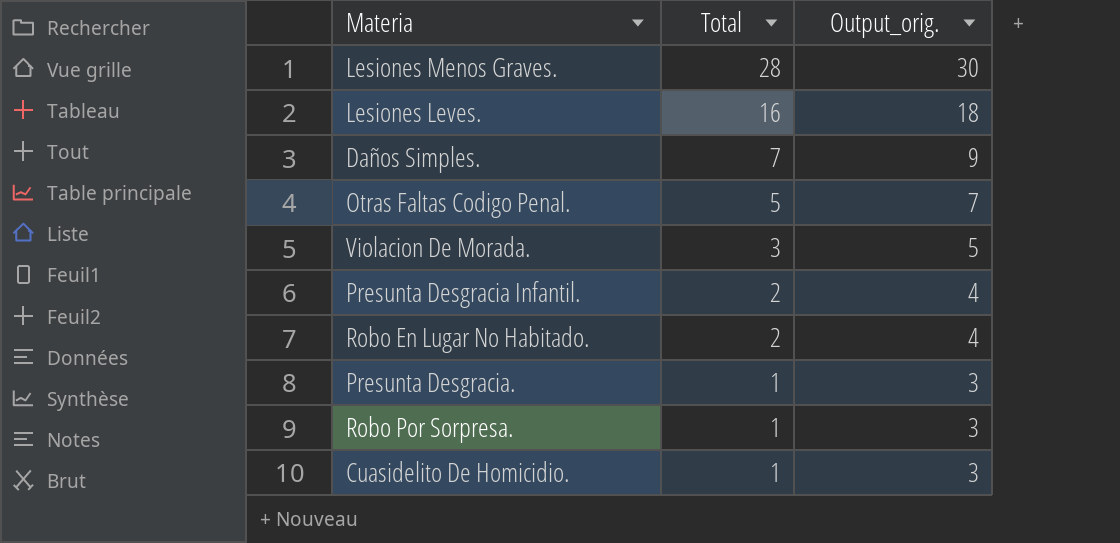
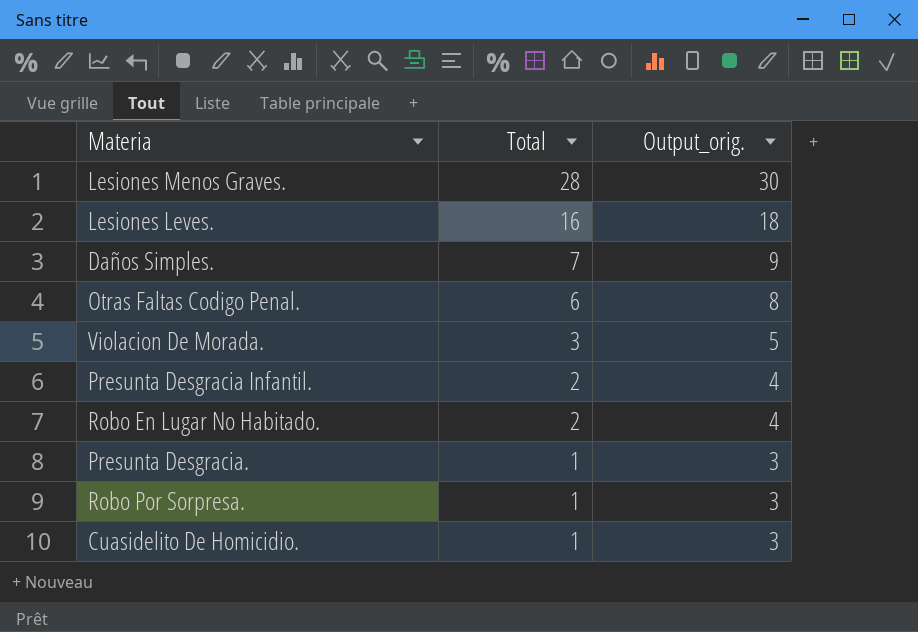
Otras Faltas Codigo Penal. | Total: 5 -> 6
Otras Faltas Codigo Penal. | Output_orig.: 7 -> 8

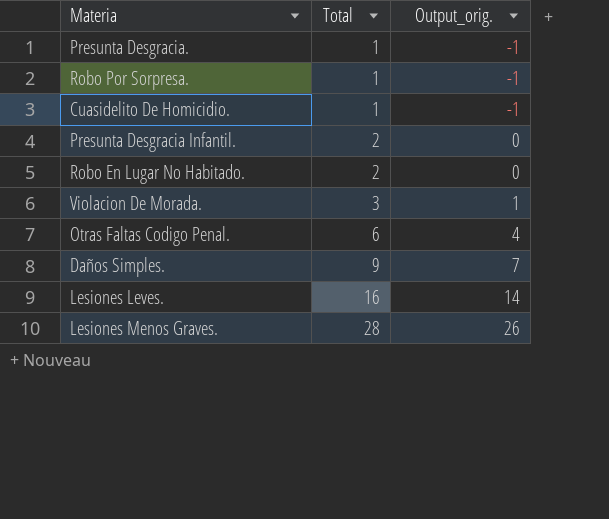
row order: Total descending -> Total ascending
column Output_orig. | formula: [Total] + 2 -> [Total] - 2
Daños Simples. | Total: 7 -> 9

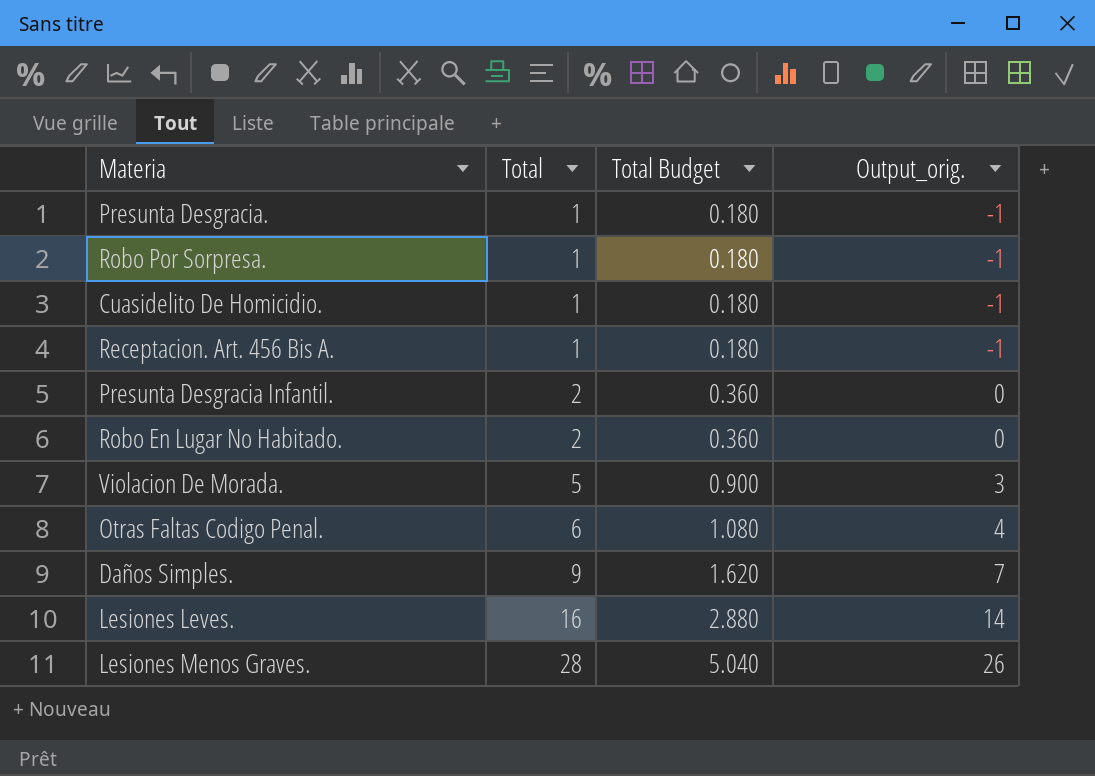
column Total Budget | formula: none -> [Total] * 0.18
row Receptacion. Art. 456 Bis A.: none -> 1 | 0.180 | -1
Violacion De Morada. | Total: 3 -> 5
Violacion De Morada. | Output_orig.: 1 -> 3

